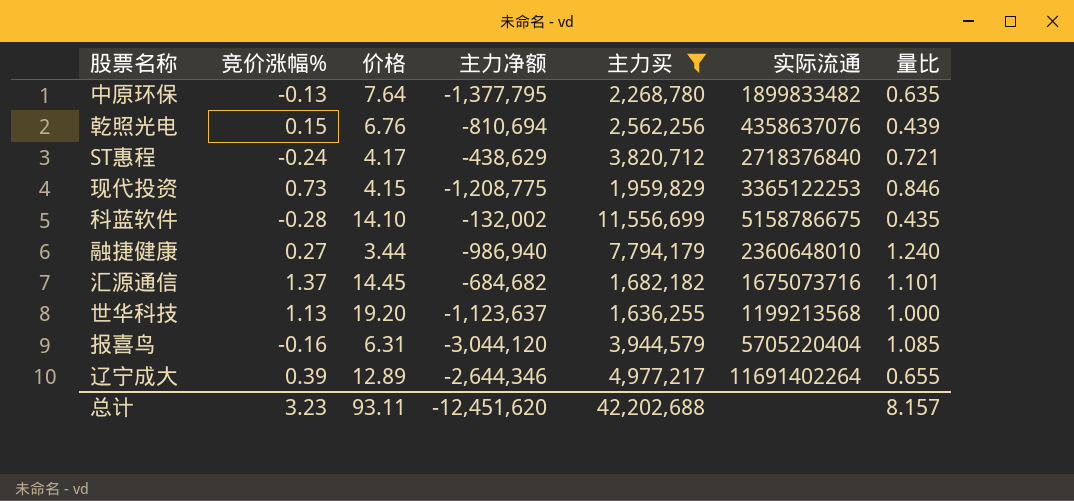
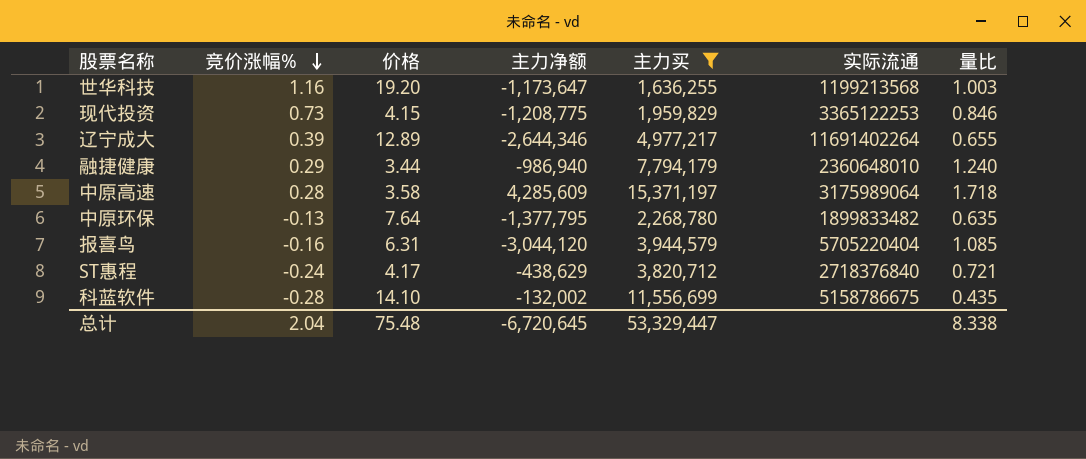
row order: none -> 竞价涨幅% descending
row 乾照光电: 0.15 | 6.76 | -810,694 | 2,562,256 | 4358637076 | 0.439 -> none
row 汇源通信: 1.37 | 14.45 | -684,682 | 1,682,182 | 1675073716 | 1.101 -> none
世华科技 | 竞价涨幅%: 1.13 -> 1.16
世华科技 | 主力净额: -1,123,637 -> -1,173,647
世华科技 | 量比: 1.000 -> 1.003
融捷健康 | 竞价涨幅%: 0.27 -> 0.29
row 中原高速: none -> 0.28 | 3.58 | 4,285,609 | 15,371,197 | 3175989064 | 1.718
总计 | 竞价涨幅%: 3.23 -> 2.04
总计 | 价格: 93.11 -> 75.48
总计 | 主力净额: -12,451,620 -> -6,720,645
总计 | 主力买: 42,202,688 -> 53,329,447
总计 | 量比: 8.157 -> 8.338

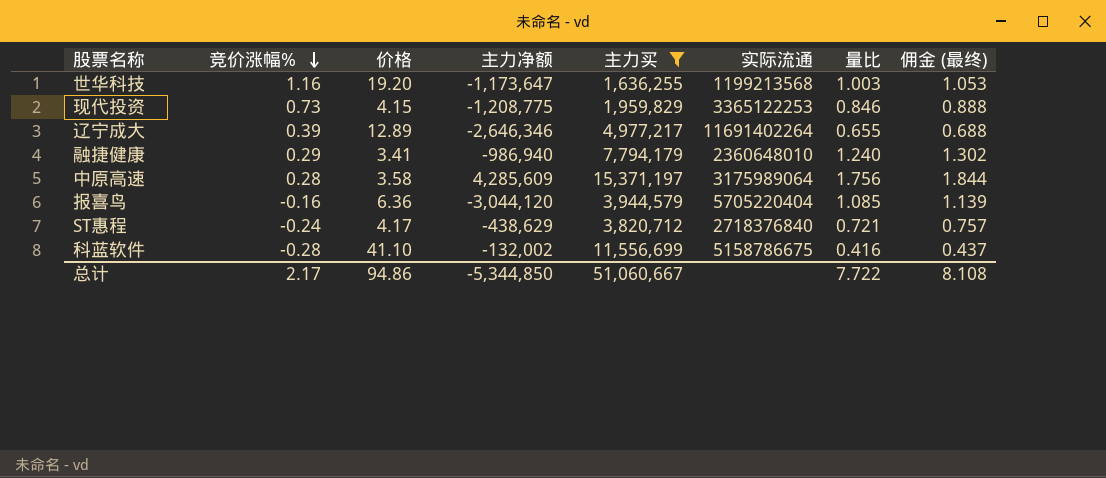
column 佣金 (最终) | formula: none -> [量比] * 1.05
row 中原环保: -0.13 | 7.64 | -1,377,795 | 2,268,780 | 1899833482 | 0.635 -> none
辽宁成大 | 主力净额: -2,644,346 -> -2,646,346
融捷健康 | 价格: 3.44 -> 3.41
中原高速 | 量比: 1.718 -> 1.756
报喜鸟 | 价格: 6.31 -> 6.36
科蓝软件 | 价格: 14.10 -> 41.10
科蓝软件 | 量比: 0.435 -> 0.416
总计 | 竞价涨幅%: 2.04 -> 2.17
总计 | 价格: 75.48 -> 94.86
总计 | 主力净额: -6,720,645 -> -5,344,850
总计 | 主力买: 53,329,447 -> 51,060,667
总计 | 量比: 8.338 -> 7.722

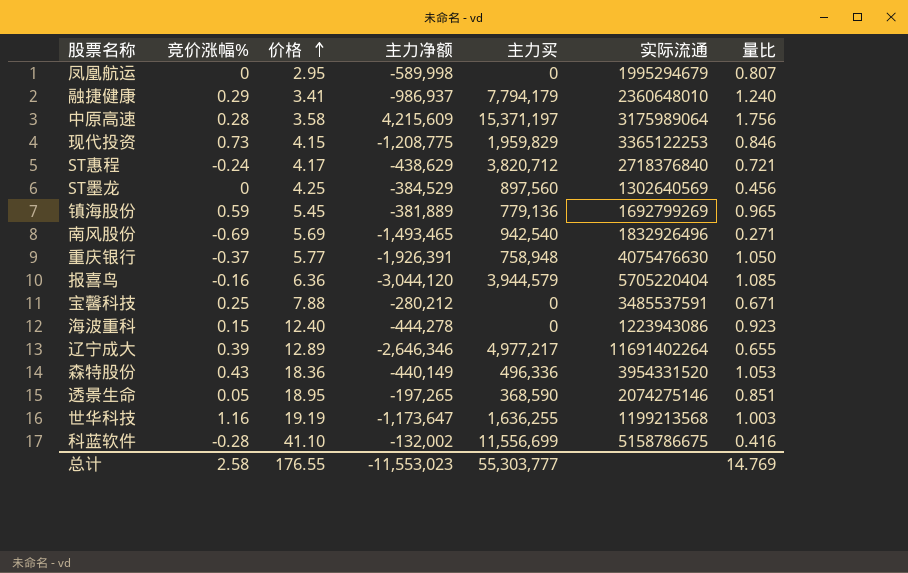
filter: 主力买 >= 1,636,255 -> none
row order: 竞价涨幅% descending -> 价格 ascending
column 佣金 (最终) | formula: [量比] * 1.05 -> none
融捷健康 | 主力净额: -986,940 -> -986,937
中原高速 | 主力净额: 4,285,609 -> 4,215,609
世华科技 | 价格: 19.20 -> 19.19
总计 | 竞价涨幅%: 2.17 -> 2.58
总计 | 价格: 94.86 -> 176.55
总计 | 主力净额: -5,344,850 -> -11,553,023
总计 | 主力买: 51,060,667 -> 55,303,777
总计 | 量比: 7.722 -> 14.769

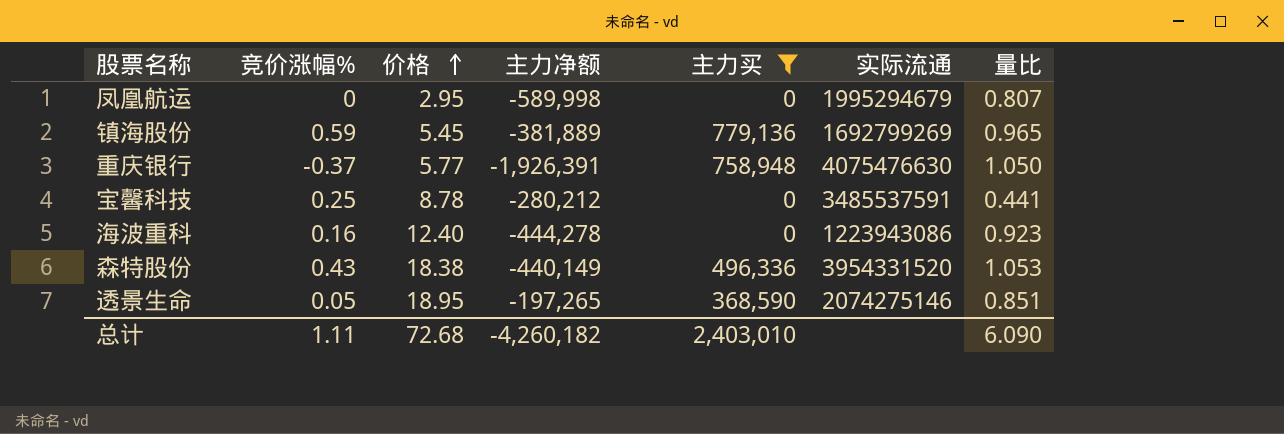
filter: none -> 主力买 <= 779,136
宝馨科技 | 价格: 7.88 -> 8.78
宝馨科技 | 量比: 0.671 -> 0.441
海波重科 | 竞价涨幅%: 0.15 -> 0.16
森特股份 | 价格: 18.36 -> 18.38
总计 | 竞价涨幅%: 2.58 -> 1.11
总计 | 价格: 176.55 -> 72.68
总计 | 主力净额: -11,553,023 -> -4,260,182
总计 | 主力买: 55,303,777 -> 2,403,010
总计 | 量比: 14.769 -> 6.090

